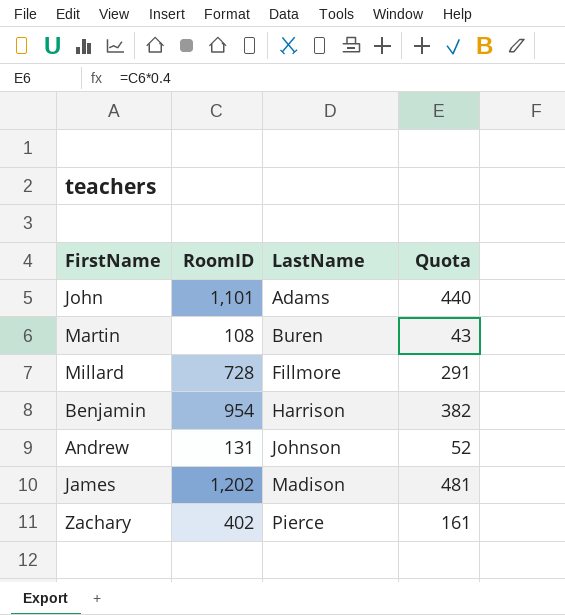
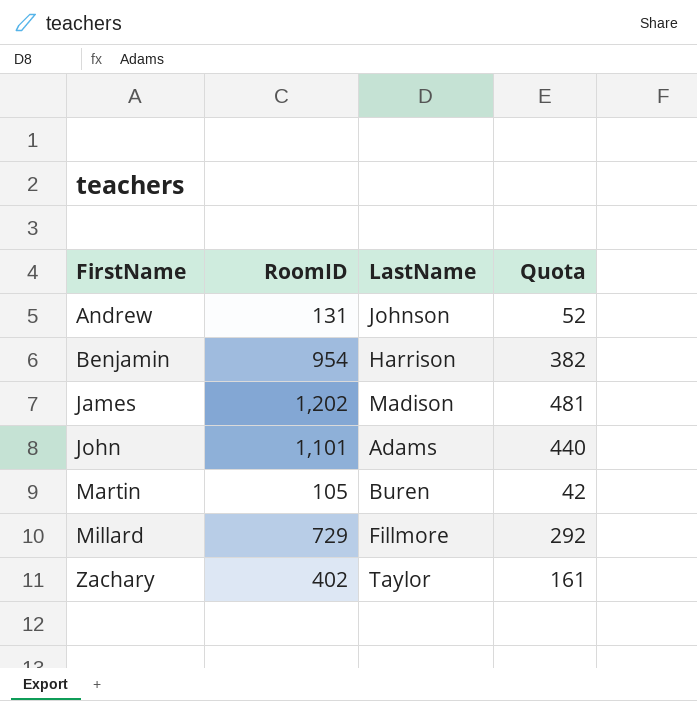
row order: LastName ascending -> FirstName ascending
Martin | RoomID: 108 -> 105
Martin | Quota: 43 -> 42
Millard | RoomID: 728 -> 729
Millard | Quota: 291 -> 292
Zachary | LastName: Pierce -> Taylor

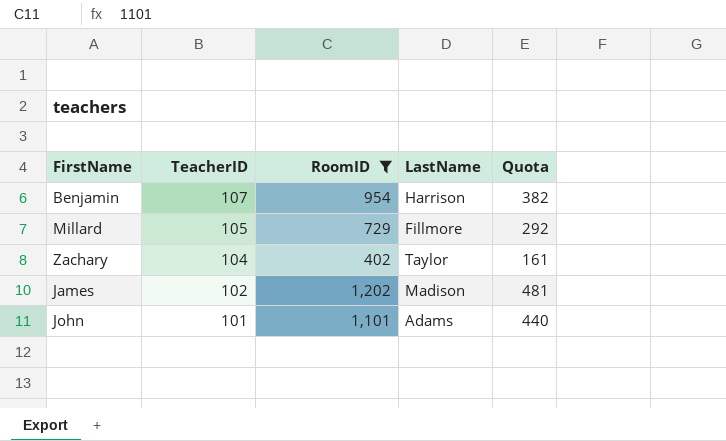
filter: none -> RoomID >= 402
row order: FirstName ascending -> TeacherID descending
column TeacherID | position: none -> 2

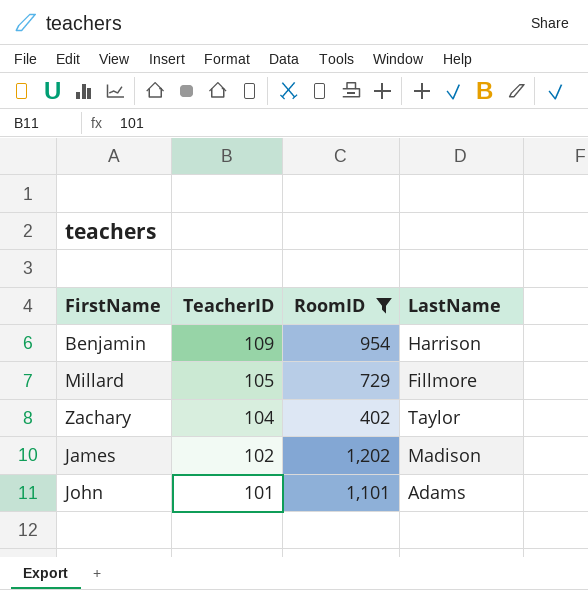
column Quota | formula: [RoomID] * 0.4 -> none
Benjamin | TeacherID: 107 -> 109

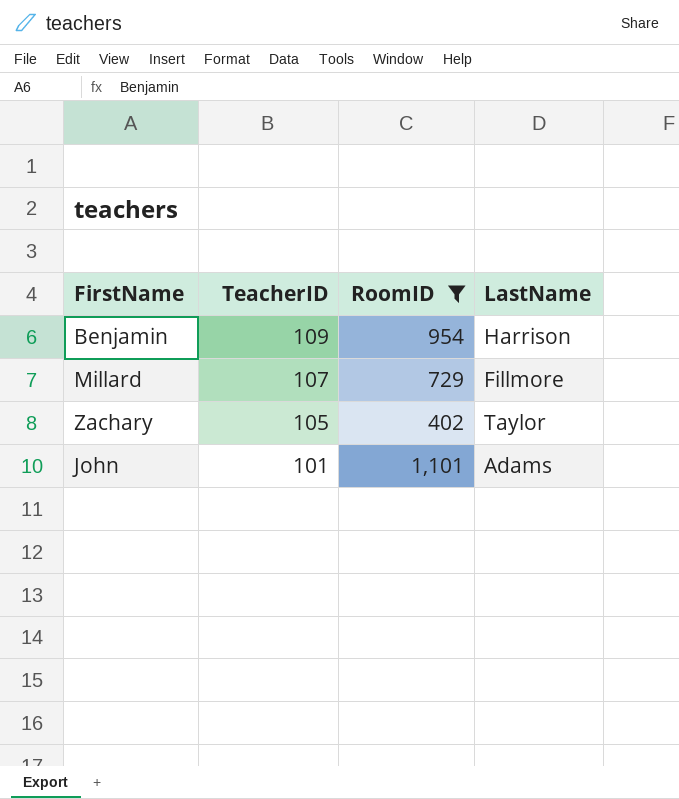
row James: 102 | 1,202 | Madison -> none
Millard | TeacherID: 105 -> 107
Zachary | TeacherID: 104 -> 105

